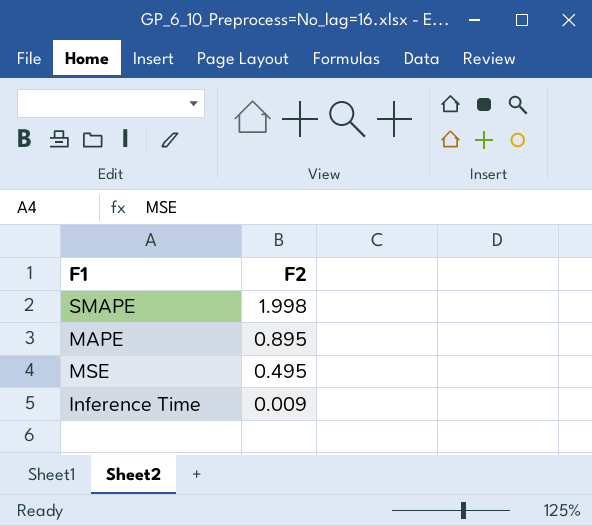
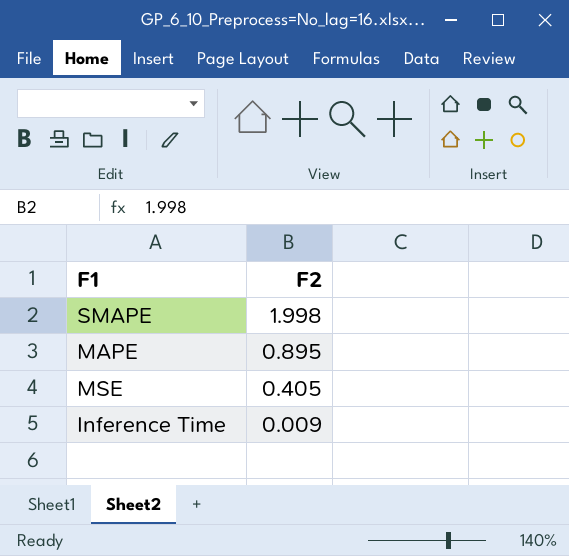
MSE | F2: 0.495 -> 0.405

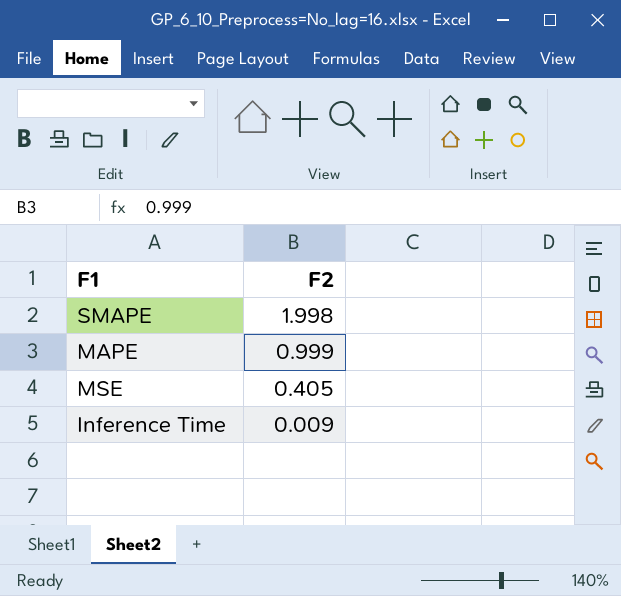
MAPE | F2: 0.895 -> 0.999

